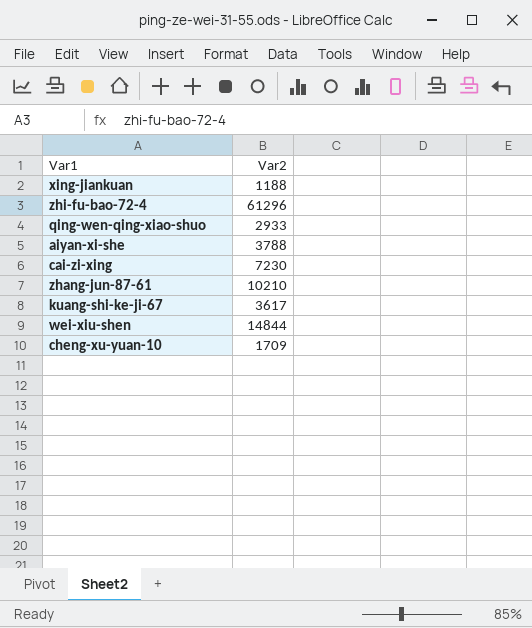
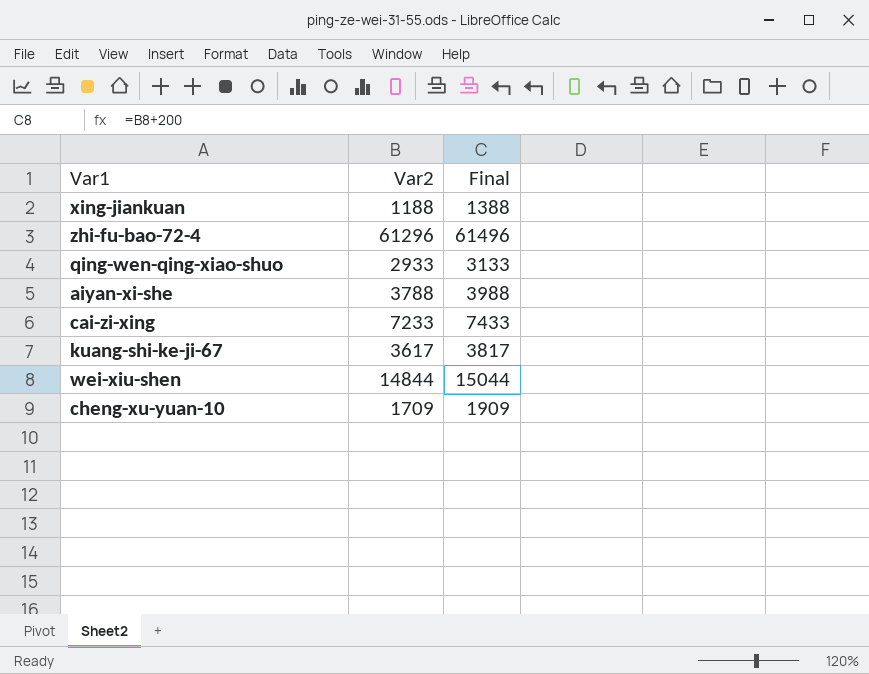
column Final | formula: none -> [Var2] + 200
row zhang-jun-87-61: 10210 -> none
cai-zi-xing | Var2: 7230 -> 7233

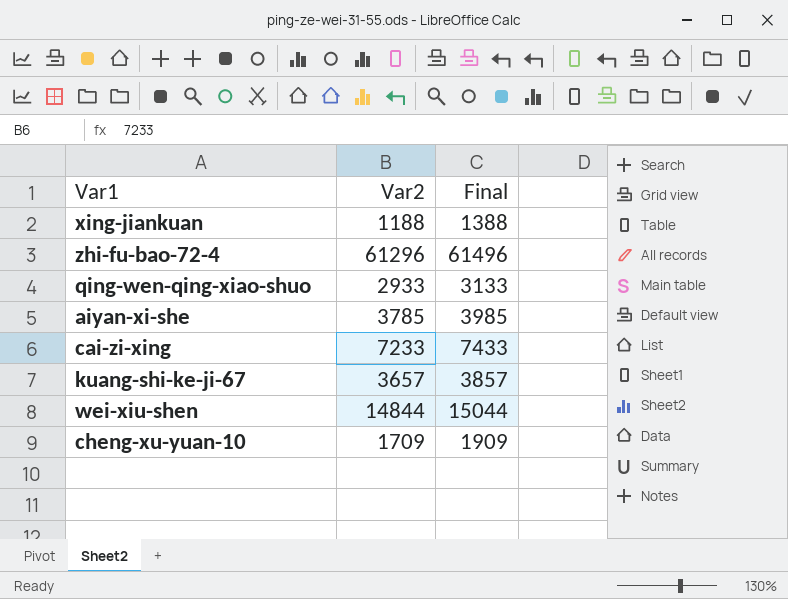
aiyan-xi-she | Var2: 3788 -> 3785
aiyan-xi-she | Final: 3988 -> 3985
kuang-shi-ke-ji-67 | Var2: 3617 -> 3657
kuang-shi-ke-ji-67 | Final: 3817 -> 3857

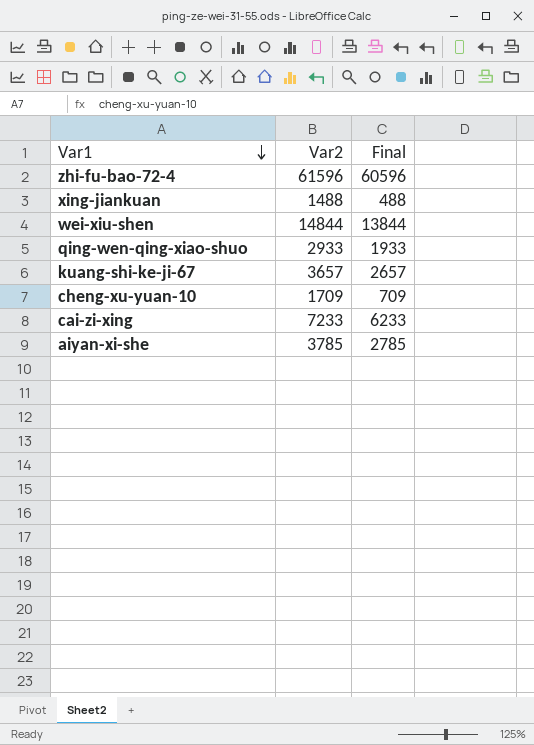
row order: none -> Var1 descending
column Final | formula: [Var2] + 200 -> [Var2] - 1000
zhi-fu-bao-72-4 | Var2: 61296 -> 61596
xing-jiankuan | Var2: 1188 -> 1488

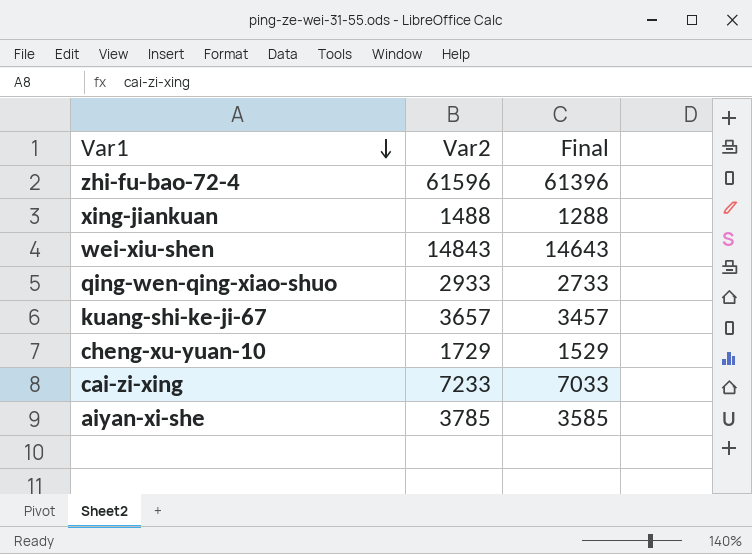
column Final | formula: [Var2] - 1000 -> [Var2] - 200
wei-xiu-shen | Var2: 14844 -> 14843
cheng-xu-yuan-10 | Var2: 1709 -> 1729

